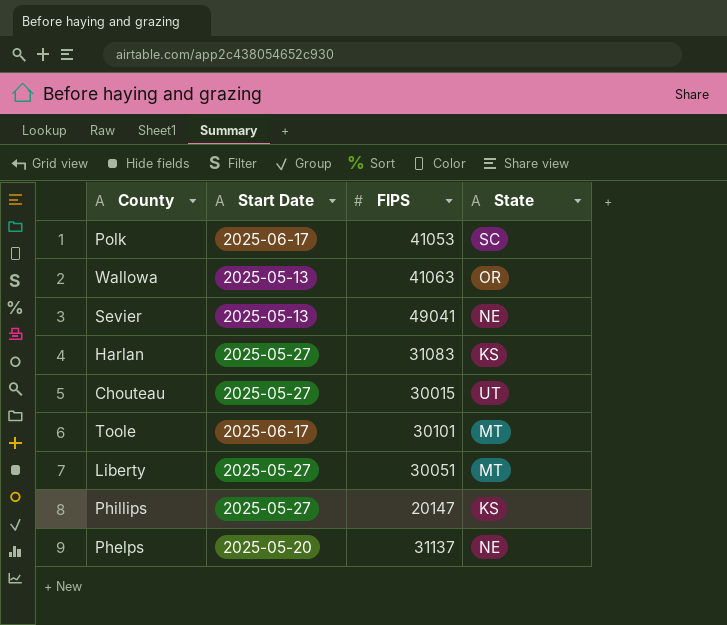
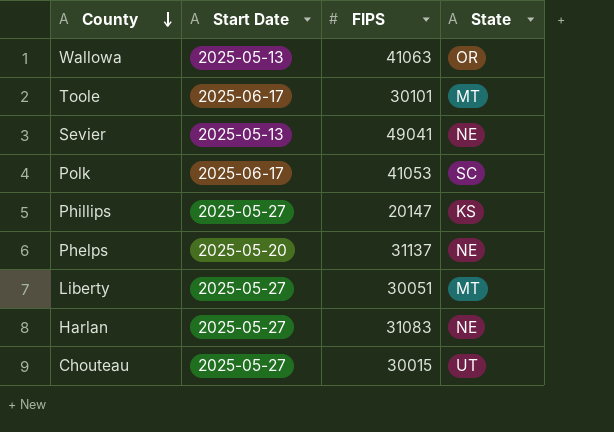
row order: none -> County descending
Harlan | State: KS -> NE

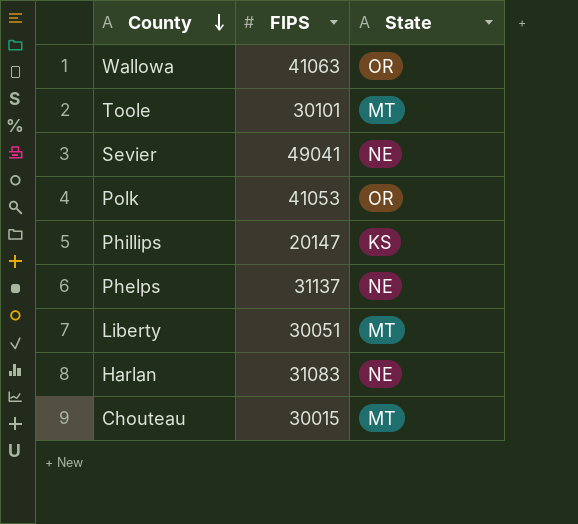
column Start Date | position: 2 -> none
Polk | State: SC -> OR
Chouteau | State: UT -> MT

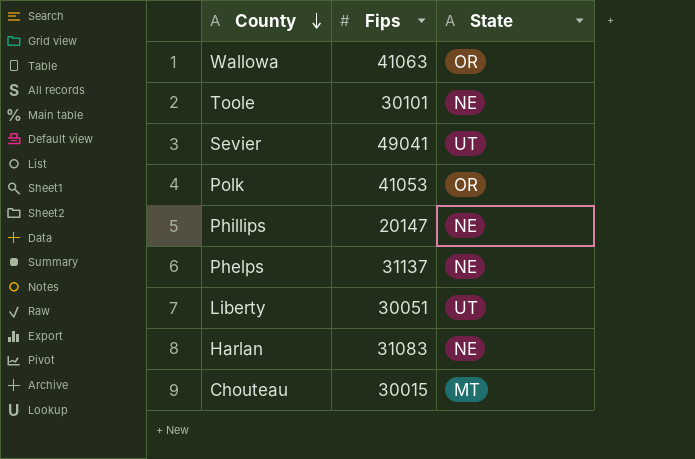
column name: FIPS -> Fips
Toole | State: MT -> NE
Sevier | State: NE -> UT
Phillips | State: KS -> NE
Liberty | State: MT -> UT

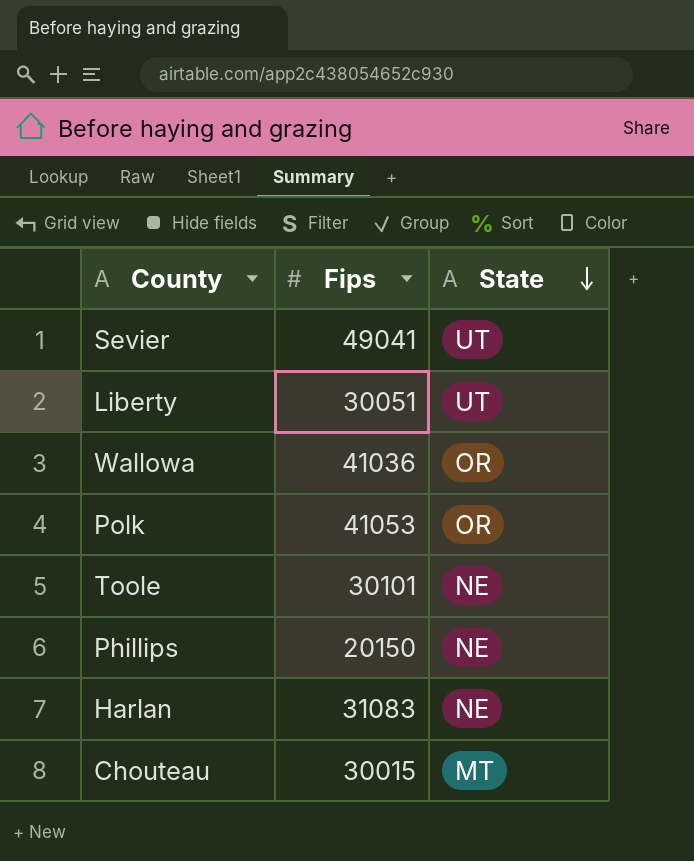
row order: County descending -> State descending
row Phelps: 31137 | NE -> none
Wallowa | Fips: 41063 -> 41036
Phillips | Fips: 20147 -> 20150

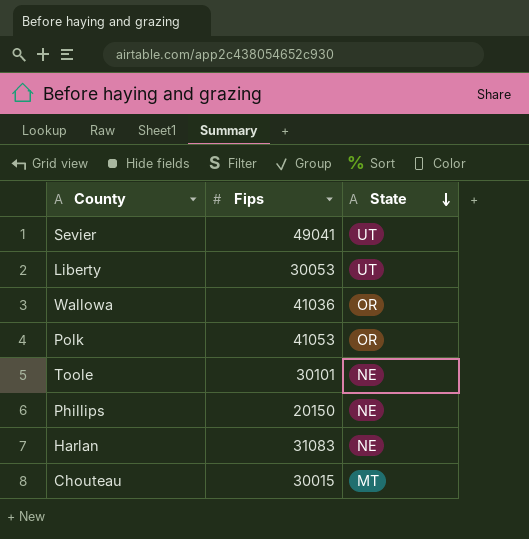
Liberty | Fips: 30051 -> 30053

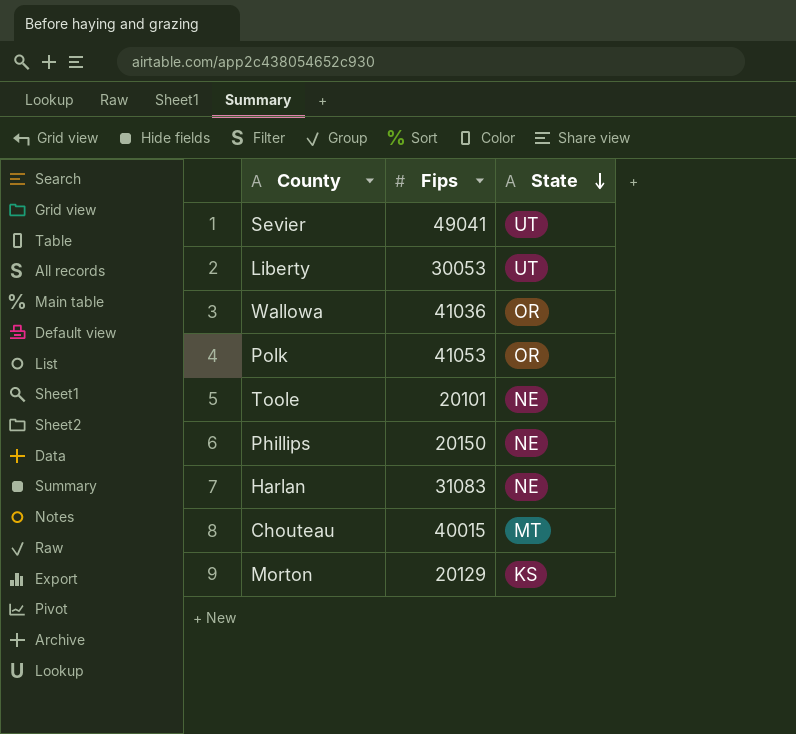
Toole | Fips: 30101 -> 20101
Chouteau | Fips: 30015 -> 40015
row Morton: none -> 20129 | KS

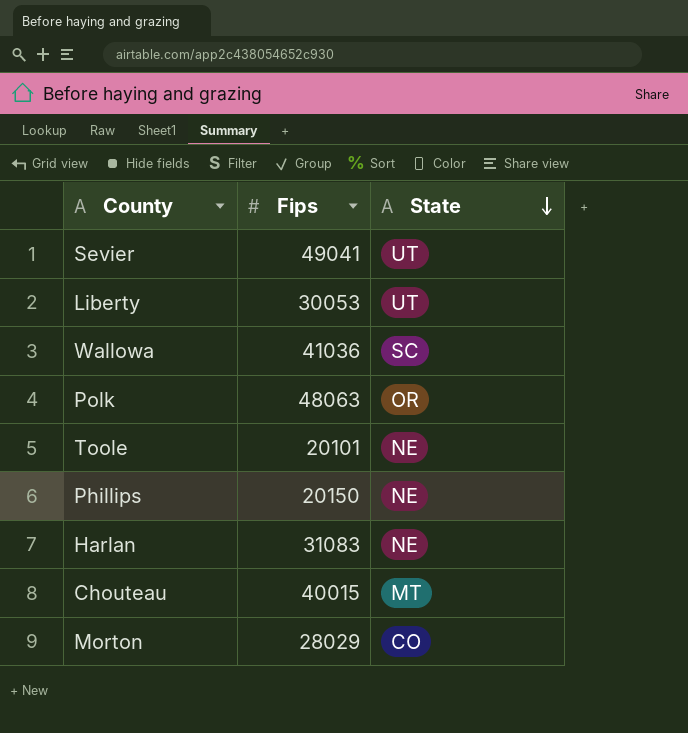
Wallowa | State: OR -> SC
Polk | Fips: 41053 -> 48063
Morton | Fips: 20129 -> 28029
Morton | State: KS -> CO

